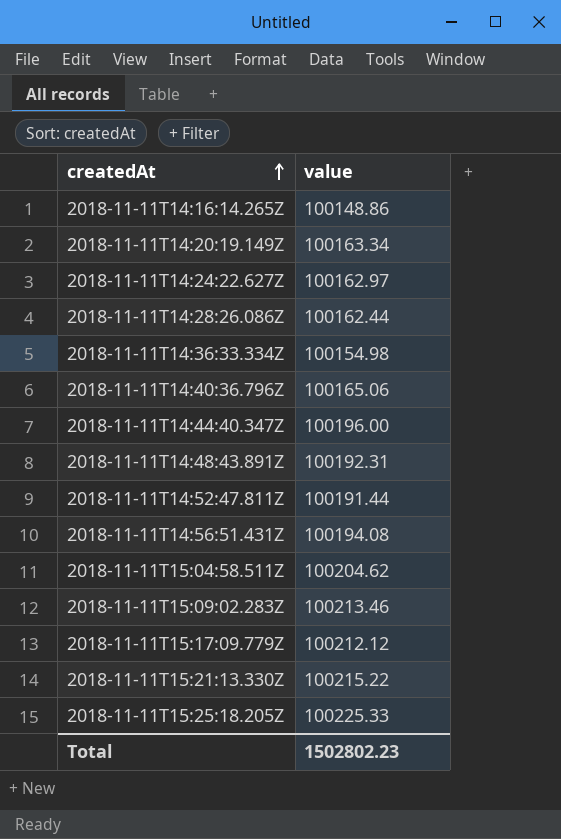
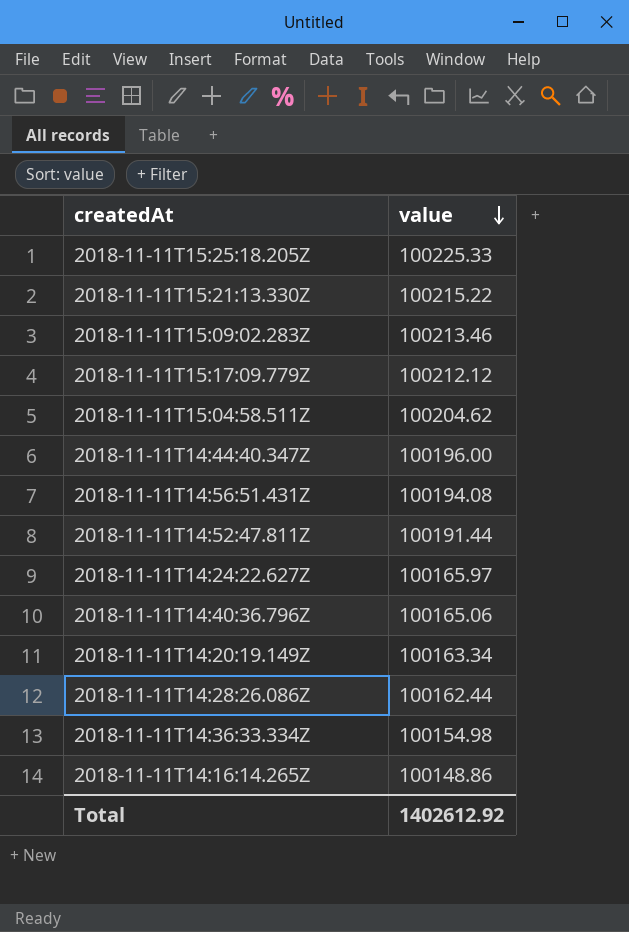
row order: createdAt ascending -> value descending
row 2018-11-11T14:48:43.891Z: 100192.31 -> none
2018-11-11T14:24:22.627Z | value: 100162.97 -> 100165.97
Total | value: 1502802.23 -> 1402612.92

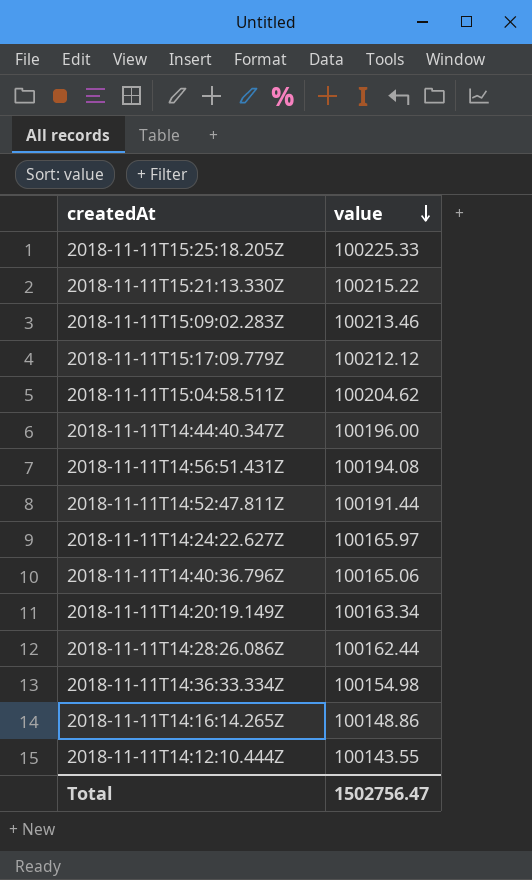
row 2018-11-11T14:12:10.444Z: none -> 100143.55
Total | value: 1402612.92 -> 1502756.47

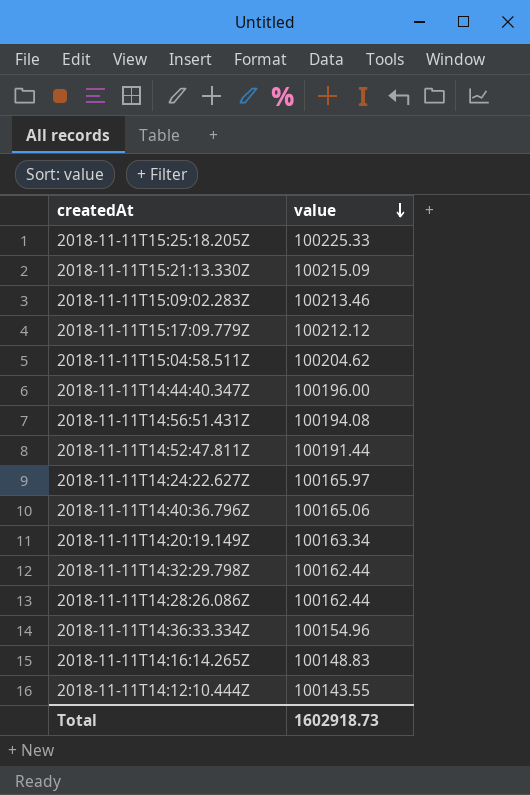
2018-11-11T15:21:13.330Z | value: 100215.22 -> 100215.09
row 2018-11-11T14:32:29.798Z: none -> 100162.44
2018-11-11T14:36:33.334Z | value: 100154.98 -> 100154.96
2018-11-11T14:16:14.265Z | value: 100148.86 -> 100148.83
Total | value: 1502756.47 -> 1602918.73

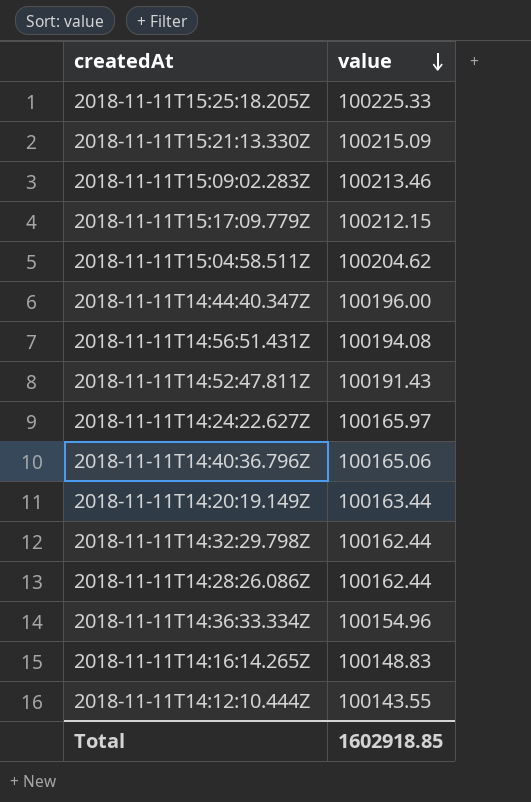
2018-11-11T15:17:09.779Z | value: 100212.12 -> 100212.15
2018-11-11T14:52:47.811Z | value: 100191.44 -> 100191.43
2018-11-11T14:20:19.149Z | value: 100163.34 -> 100163.44
Total | value: 1602918.73 -> 1602918.85

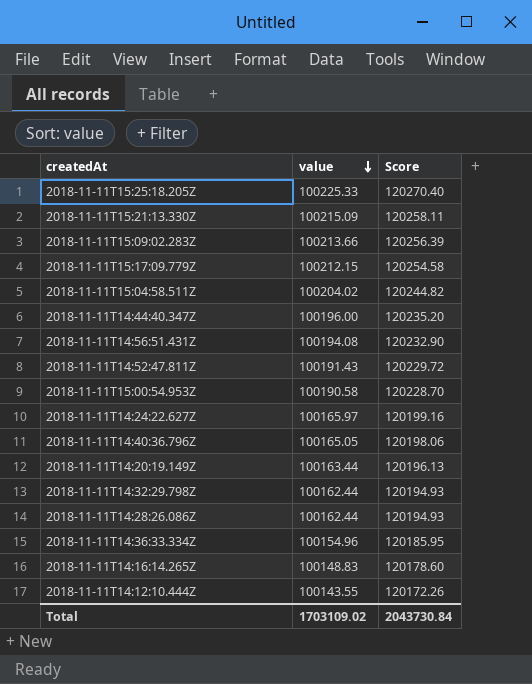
column Score | formula: none -> [value] * 1.2
2018-11-11T15:09:02.283Z | value: 100213.46 -> 100213.66
2018-11-11T15:04:58.511Z | value: 100204.62 -> 100204.02
row 2018-11-11T15:00:54.953Z: none -> 100190.58 | 120228.70
2018-11-11T14:40:36.796Z | value: 100165.06 -> 100165.05
Total | value: 1602918.85 -> 1703109.02

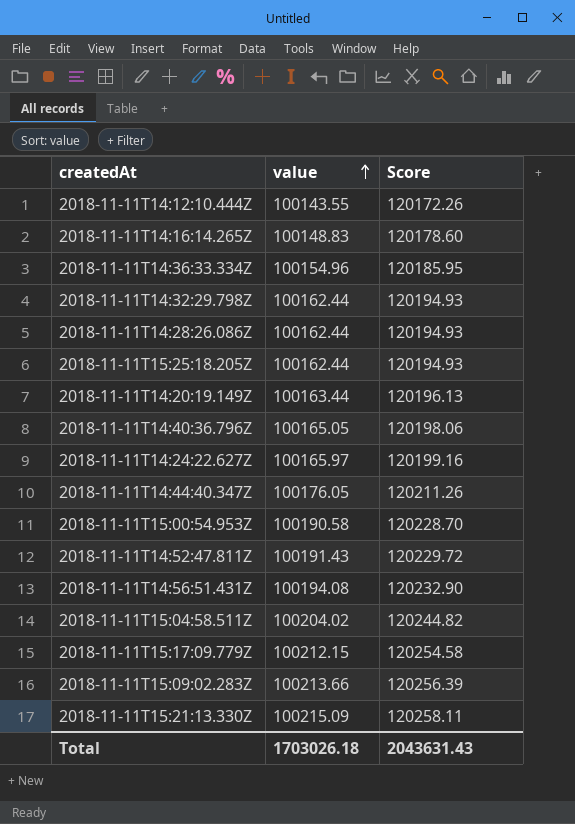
row order: value descending -> value ascending
2018-11-11T15:25:18.205Z | value: 100225.33 -> 100162.44
2018-11-11T15:25:18.205Z | Score: 120270.40 -> 120194.93
2018-11-11T14:44:40.347Z | value: 100196.00 -> 100176.05
2018-11-11T14:44:40.347Z | Score: 120235.20 -> 120211.26
Total | value: 1703109.02 -> 1703026.18
Total | Score: 2043730.84 -> 2043631.43

